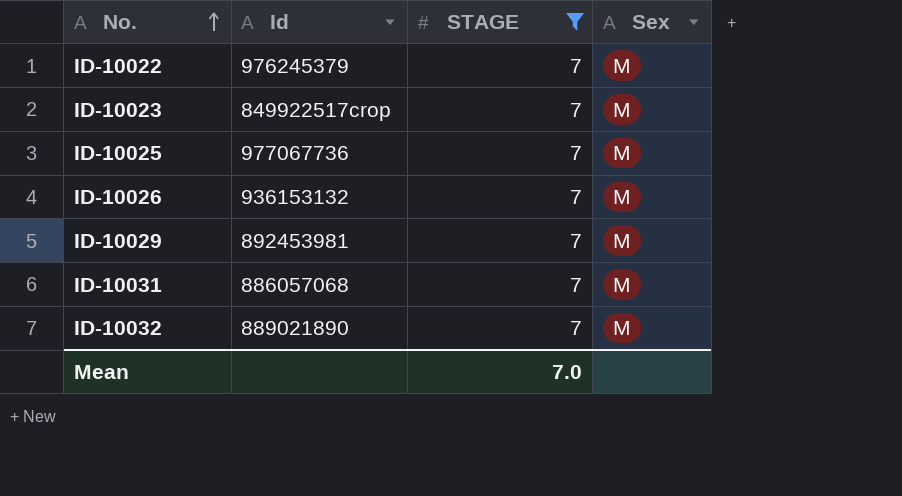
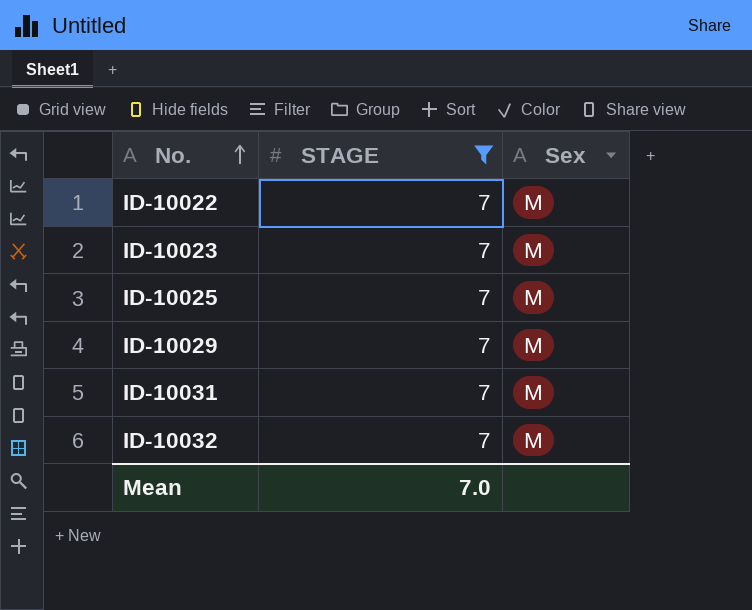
column Id | position: 2 -> none
row ID-10026: 936153132 | 7 | M -> none

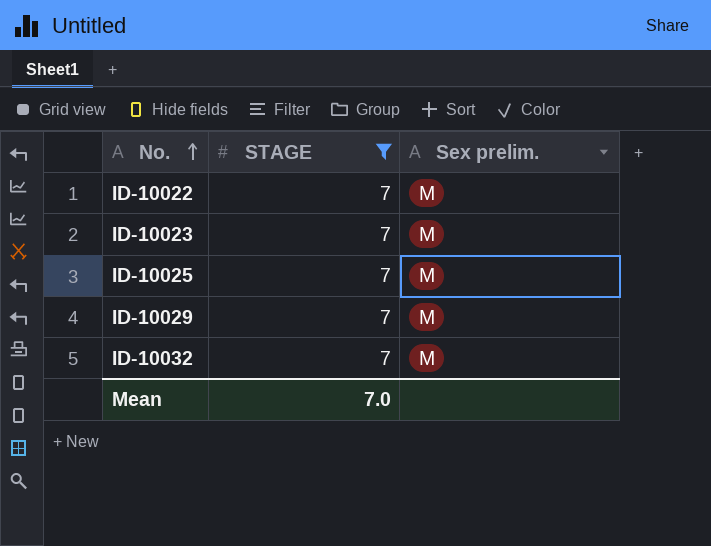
column name: Sex -> Sex prelim.
row ID-10031: 7 | M -> none

